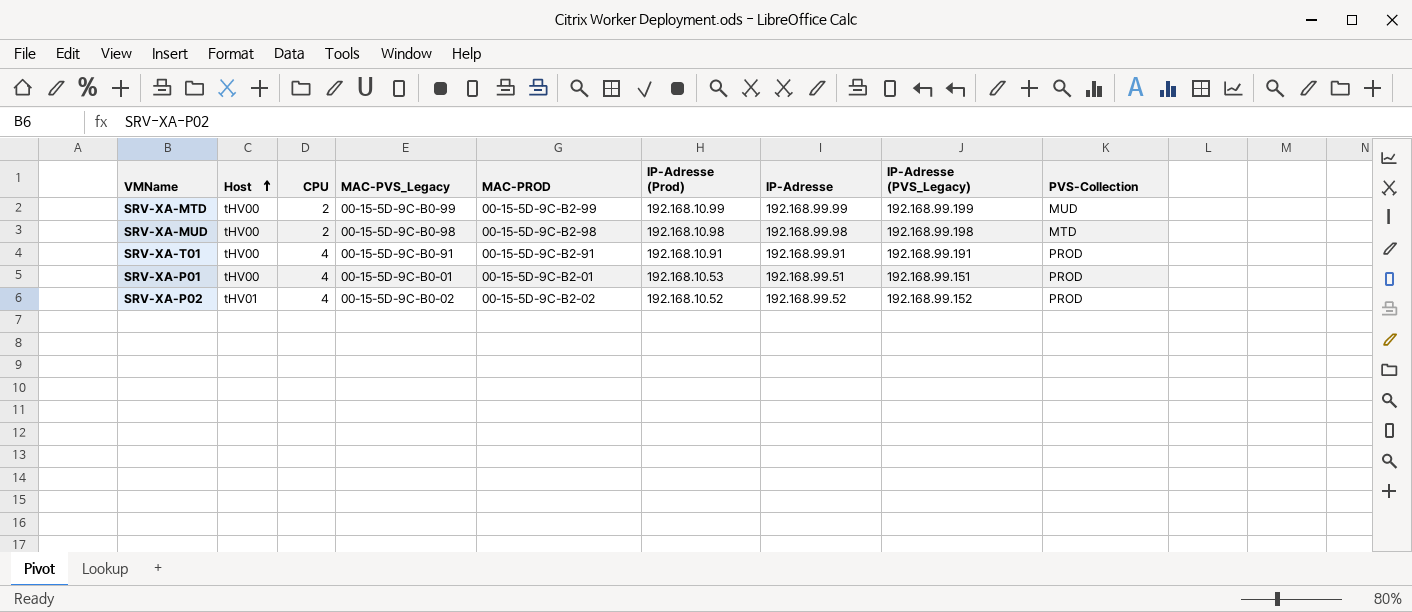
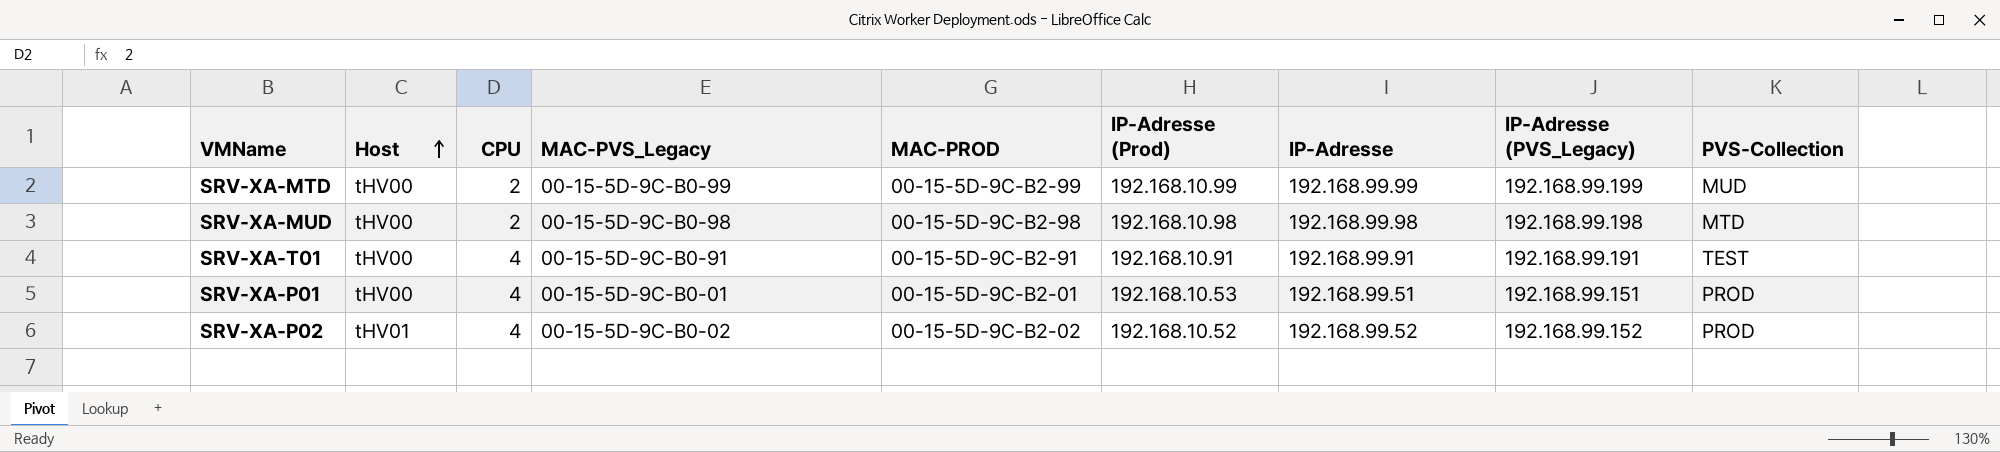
SRV-XA-T01 | PVS-Collection: PROD -> TEST

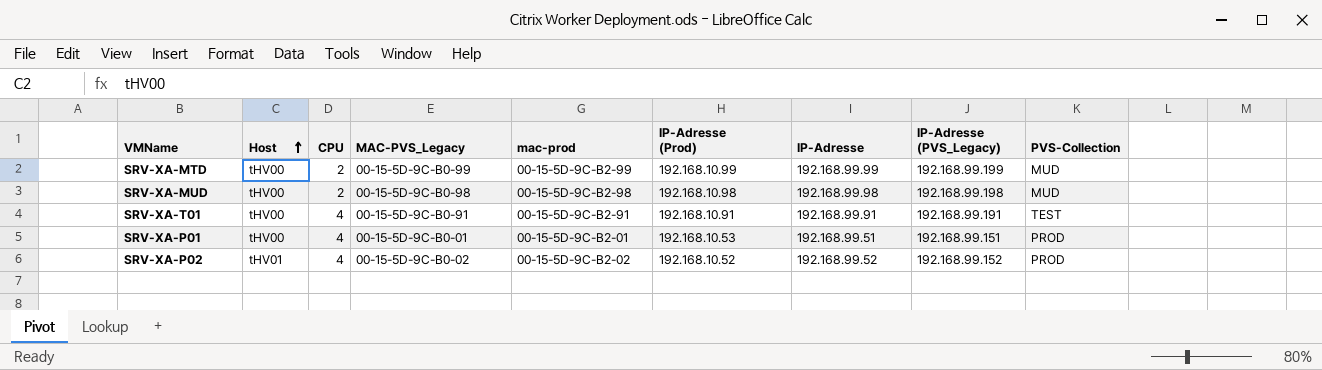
column name: MAC-PROD -> mac-prod
SRV-XA-MUD | PVS-Collection: MTD -> MUD

